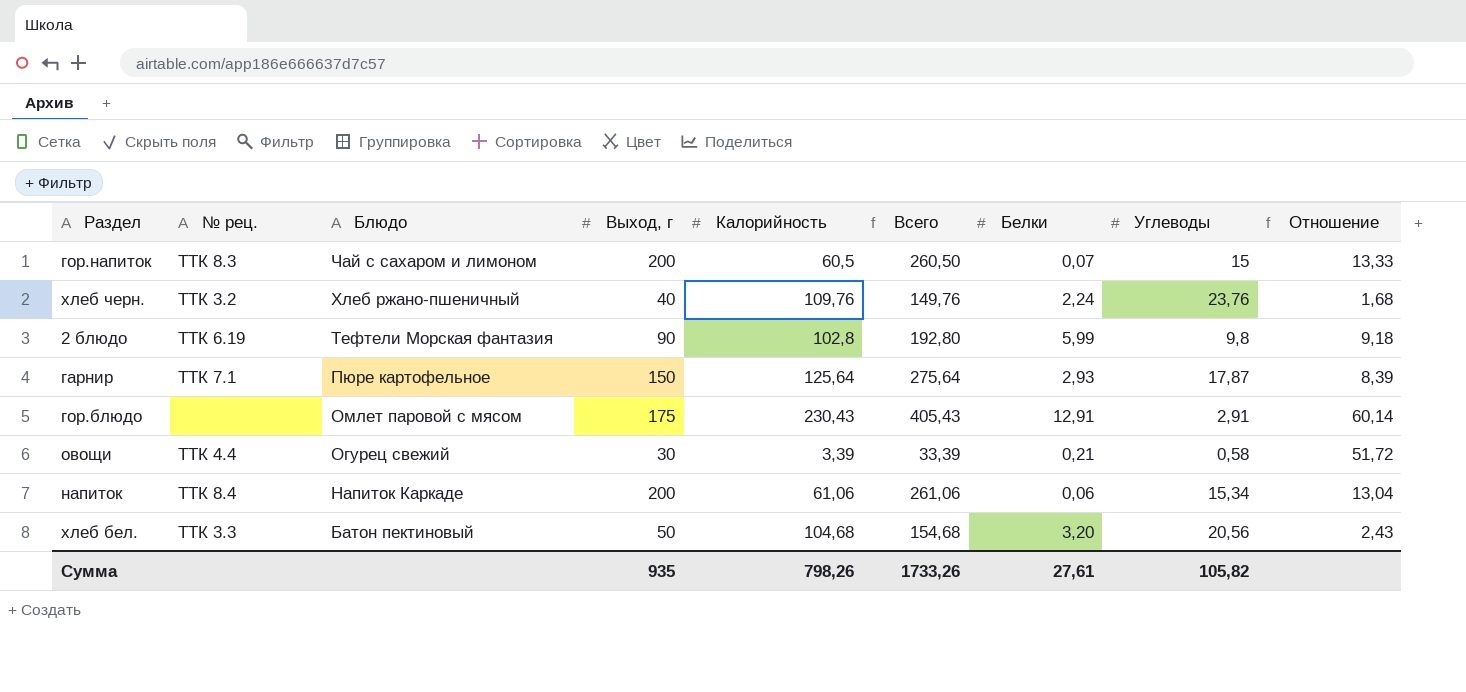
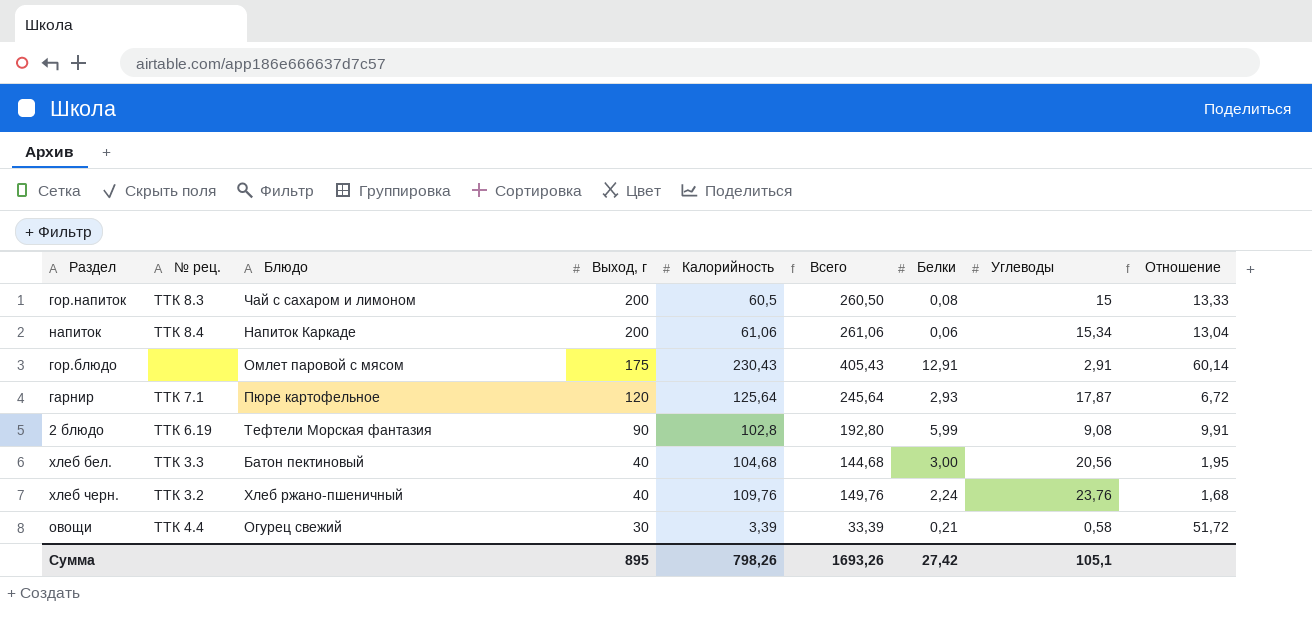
row order: Блюдо descending -> Выход, г descending
гор.напиток | Белки: 0,07 -> 0,08
гарнир | Выход, г: 150 -> 120
гарнир | Всего: 275,64 -> 245,64
гарнир | Отношение: 8,39 -> 6,72
2 блюдо | Углеводы: 9,8 -> 9,08
2 блюдо | Отношение: 9,18 -> 9,91
хлеб бел. | Выход, г: 50 -> 40
хлеб бел. | Всего: 154,68 -> 144,68
хлеб бел. | Белки: 3,20 -> 3,00
хлеб бел. | Отношение: 2,43 -> 1,95
Сумма | Выход, г: 935 -> 895
Сумма | Всего: 1733,26 -> 1693,26
Сумма | Белки: 27,61 -> 27,42
Сумма | Углеводы: 105,82 -> 105,1

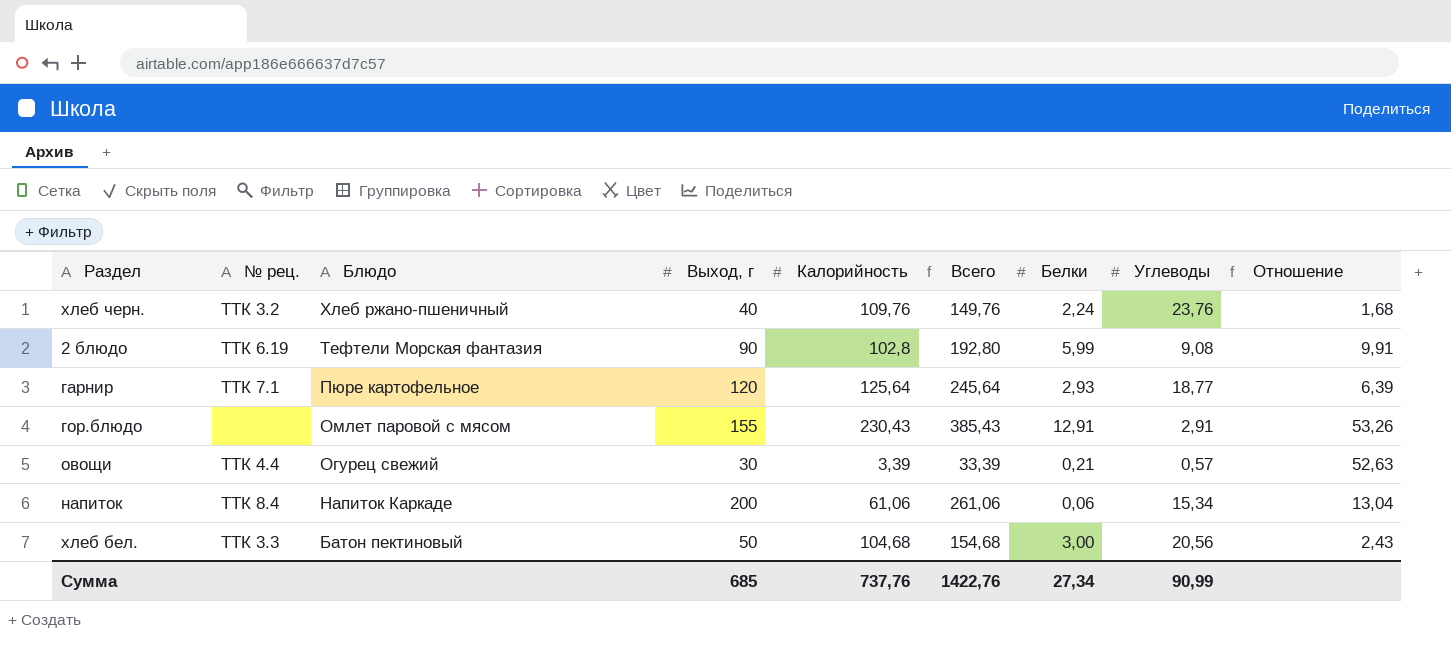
row order: Выход, г descending -> Блюдо descending
row гор.напиток: ТТК 8.3 | Чай с сахаром и лимоном | 200 | 60,5 | 260,50 | 0,08 | 15 | 13,33 -> none
гарнир | Углеводы: 17,87 -> 18,77
гарнир | Отношение: 6,72 -> 6,39
гор.блюдо | Выход, г: 175 -> 155
гор.блюдо | Всего: 405,43 -> 385,43
гор.блюдо | Отношение: 60,14 -> 53,26
овощи | Углеводы: 0,58 -> 0,57
овощи | Отношение: 51,72 -> 52,63
хлеб бел. | Выход, г: 40 -> 50
хлеб бел. | Всего: 144,68 -> 154,68
хлеб бел. | Отношение: 1,95 -> 2,43
Сумма | Выход, г: 895 -> 685
Сумма | Калорийность: 798,26 -> 737,76
Сумма | Всего: 1693,26 -> 1422,76
Сумма | Белки: 27,42 -> 27,34
Сумма | Углеводы: 105,1 -> 90,99

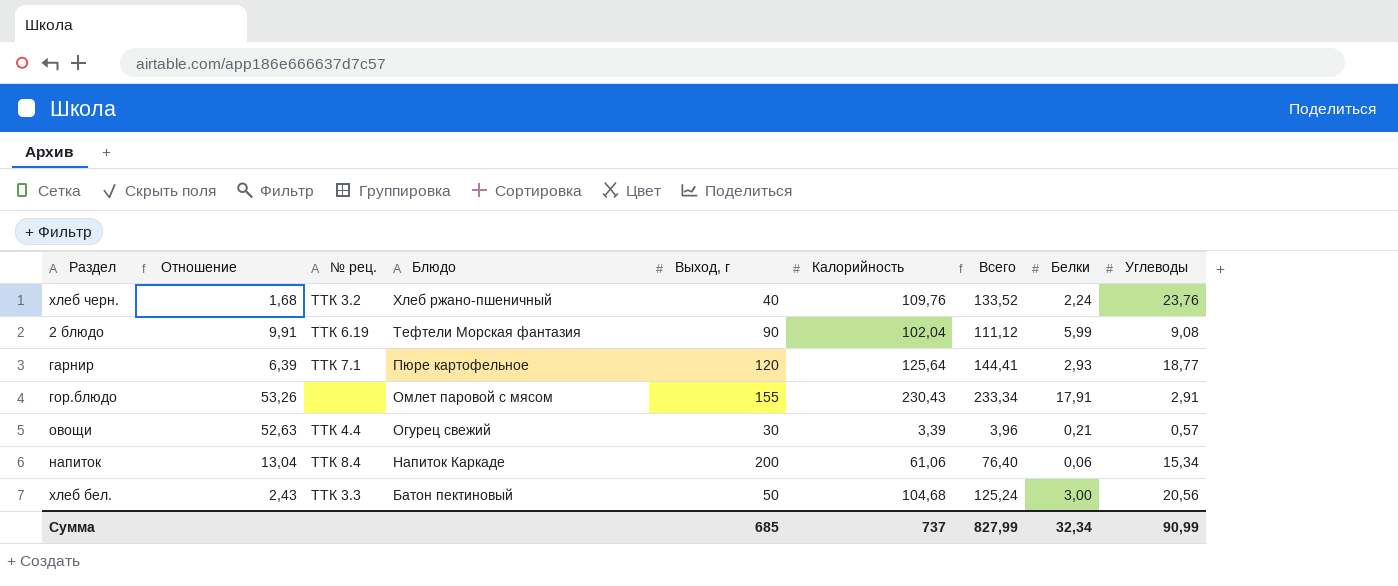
column Отношение | position: 9 -> 2
column Всего | formula: [Выход, г] + [Калорийность] -> [Калорийность] + [Углеводы]
2 блюдо | Калорийность: 102,8 -> 102,04
гор.блюдо | Белки: 12,91 -> 17,91
Сумма | Калорийность: 737,76 -> 737
Сумма | Всего: 1422,76 -> 827,99
Сумма | Белки: 27,34 -> 32,34

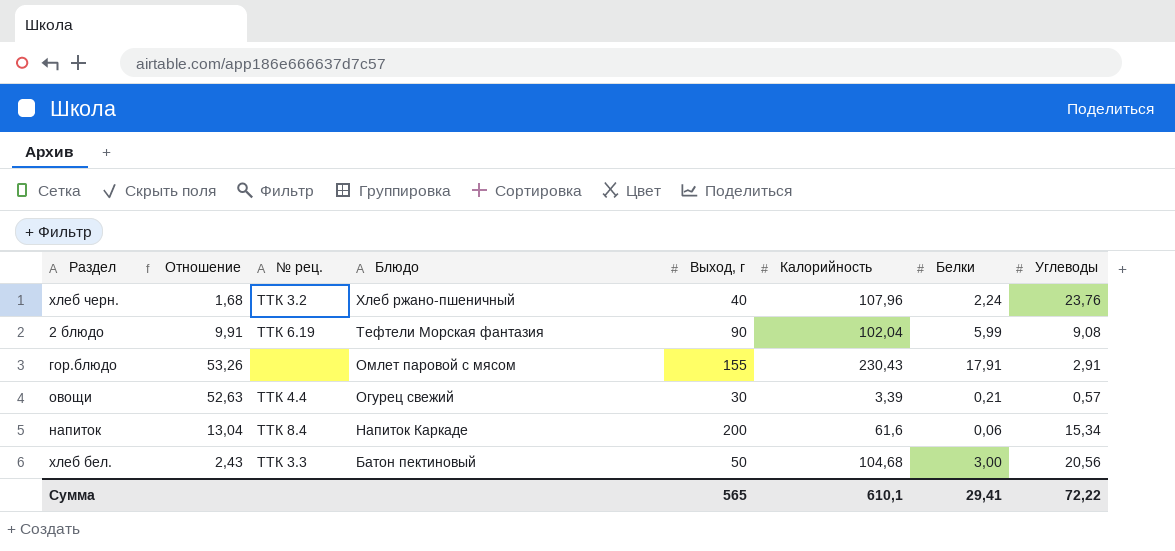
column Всего | formula: [Калорийность] + [Углеводы] -> none
row гарнир: 6,39 | ТТК 7.1 | Пюре картофельное | 120 | 125,64 | 144,41 | 2,93 | 18,77 -> none
хлеб черн. | Калорийность: 109,76 -> 107,96
напиток | Калорийность: 61,06 -> 61,6
Сумма | Выход, г: 685 -> 565
Сумма | Калорийность: 737 -> 610,1
Сумма | Белки: 32,34 -> 29,41
Сумма | Углеводы: 90,99 -> 72,22

